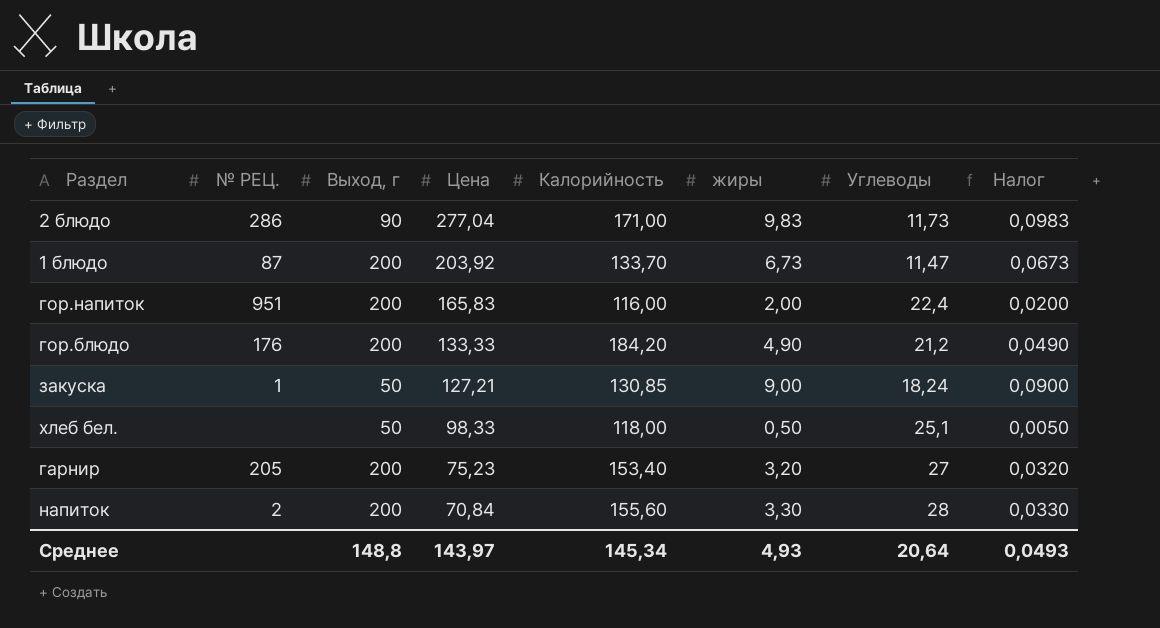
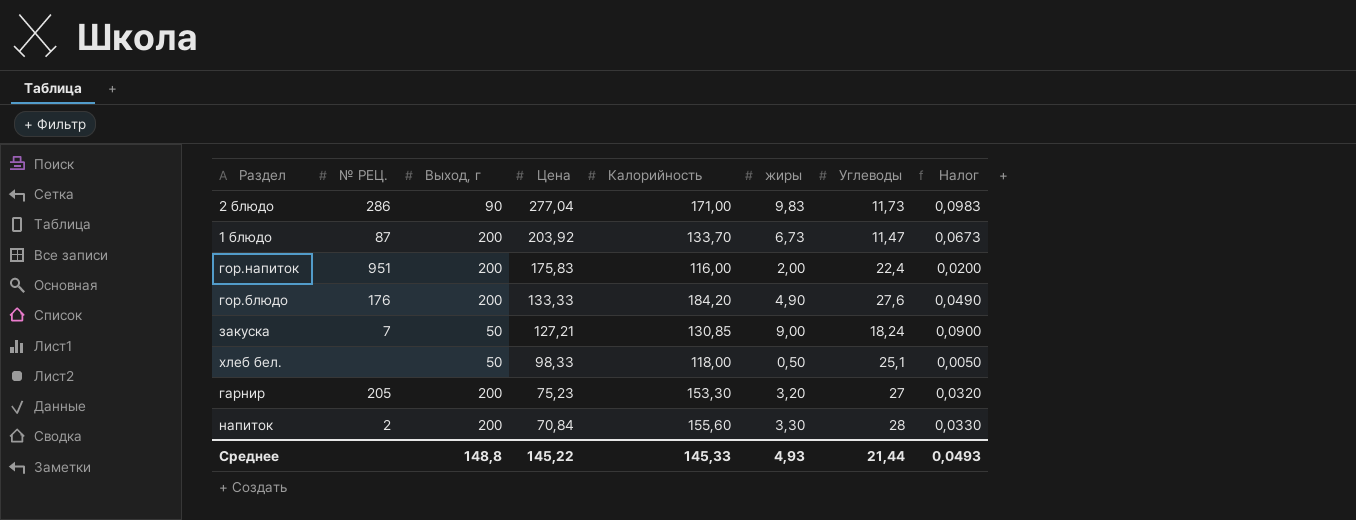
гор.напиток | Цена: 165,83 -> 175,83
гор.блюдо | Углеводы: 21,2 -> 27,6
закуска | № РЕЦ.: 1 -> 7
гарнир | Калорийность: 153,40 -> 153,30
Среднее | Цена: 143,97 -> 145,22
Среднее | Калорийность: 145,34 -> 145,33
Среднее | Углеводы: 20,64 -> 21,44

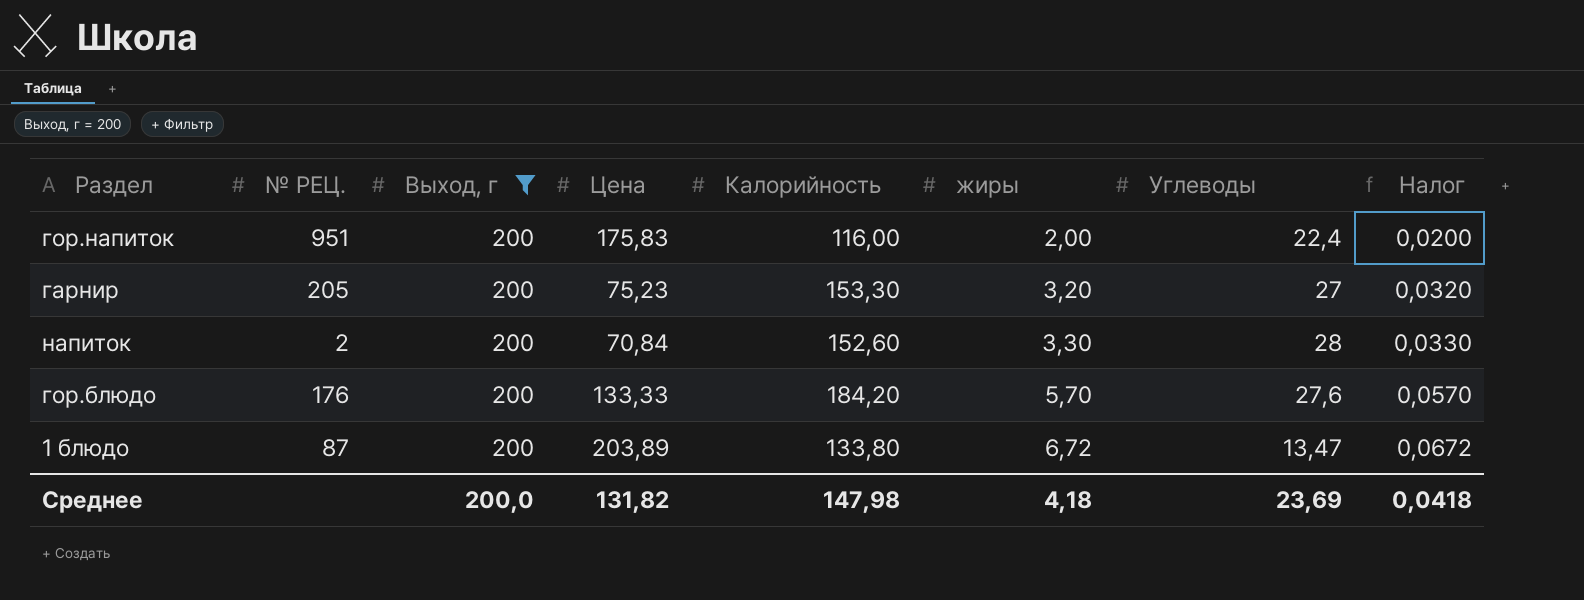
filter: none -> Выход, г = 200
row order: Цена descending -> жиры ascending
напиток | Калорийность: 155,60 -> 152,60
гор.блюдо | жиры: 4,90 -> 5,70
гор.блюдо | Налог: 0,0490 -> 0,0570
1 блюдо | Цена: 203,92 -> 203,89
1 блюдо | Калорийность: 133,70 -> 133,80
1 блюдо | жиры: 6,73 -> 6,72
1 блюдо | Углеводы: 11,47 -> 13,47
1 блюдо | Налог: 0,0673 -> 0,0672
Среднее | Выход, г: 148,8 -> 200,0
Среднее | Цена: 145,22 -> 131,82
Среднее | Калорийность: 145,33 -> 147,98
Среднее | жиры: 4,93 -> 4,18
Среднее | Углеводы: 21,44 -> 23,69
Среднее | Налог: 0,0493 -> 0,0418

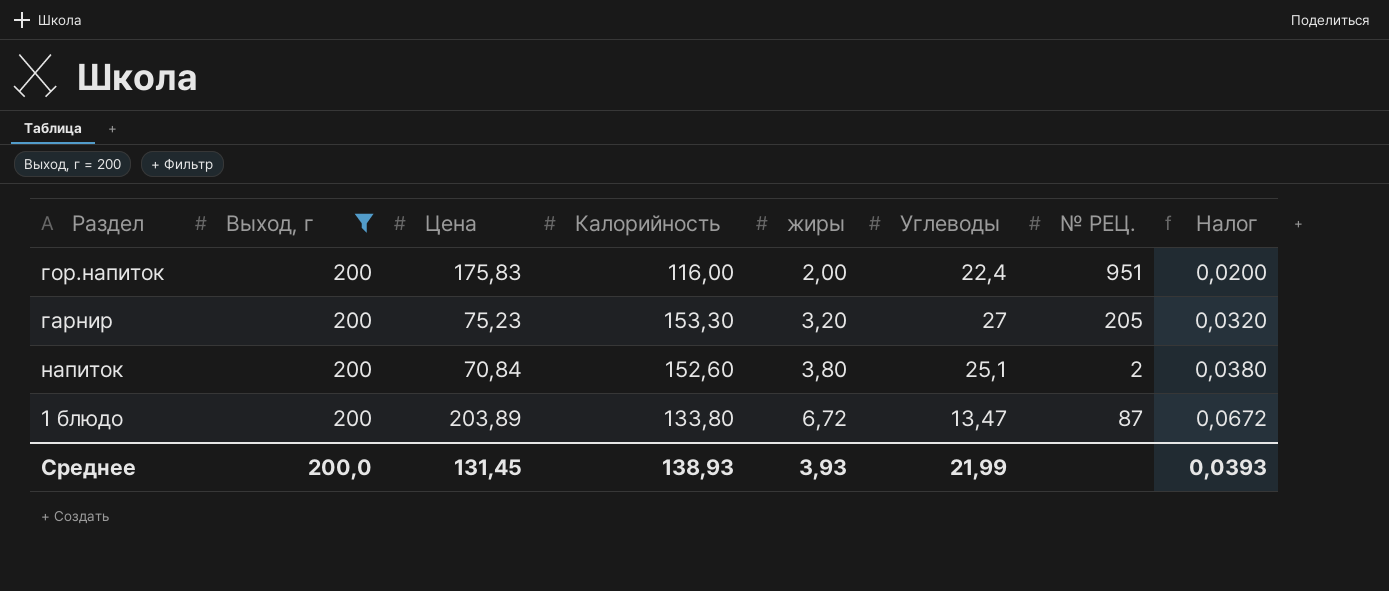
column № РЕЦ. | position: 2 -> 7
row гор.блюдо: 176 | 200 | 133,33 | 184,20 | 5,70 | 27,6 | 0,0570 -> none
напиток | жиры: 3,30 -> 3,80
напиток | Углеводы: 28 -> 25,1
напиток | Налог: 0,0330 -> 0,0380
Среднее | Цена: 131,82 -> 131,45
Среднее | Калорийность: 147,98 -> 138,93
Среднее | жиры: 4,18 -> 3,93
Среднее | Углеводы: 23,69 -> 21,99
Среднее | Налог: 0,0418 -> 0,0393

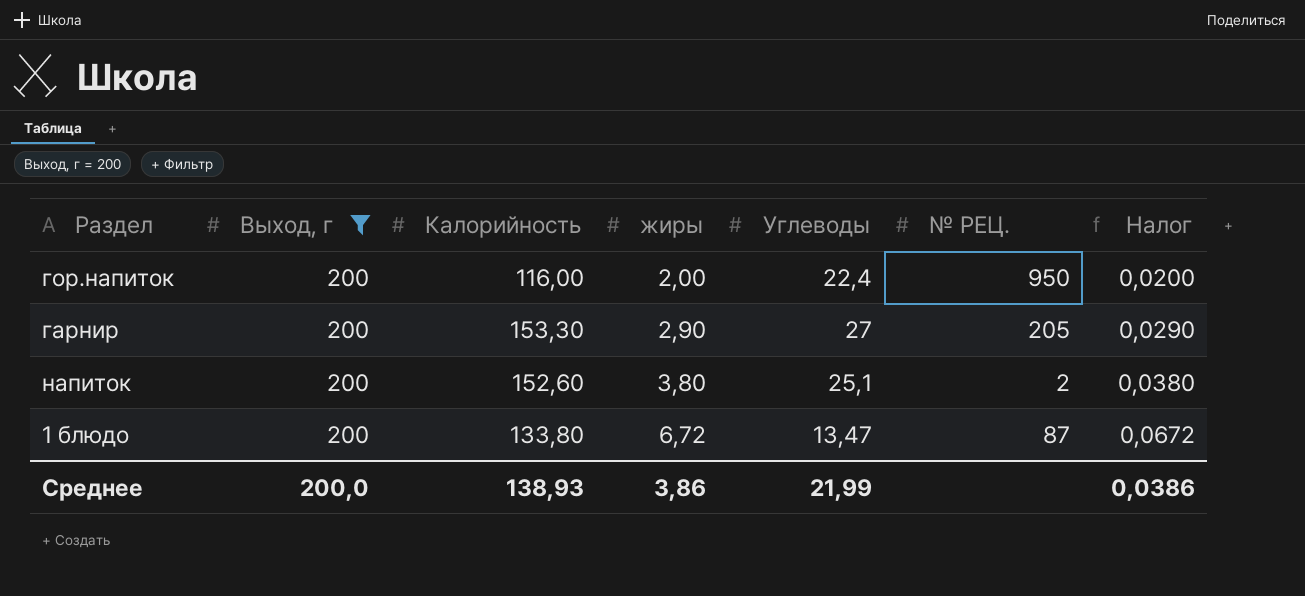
column Цена | position: 3 -> none
гор.напиток | № РЕЦ.: 951 -> 950
гарнир | жиры: 3,20 -> 2,90
гарнир | Налог: 0,0320 -> 0,0290
Среднее | жиры: 3,93 -> 3,86
Среднее | Налог: 0,0393 -> 0,0386

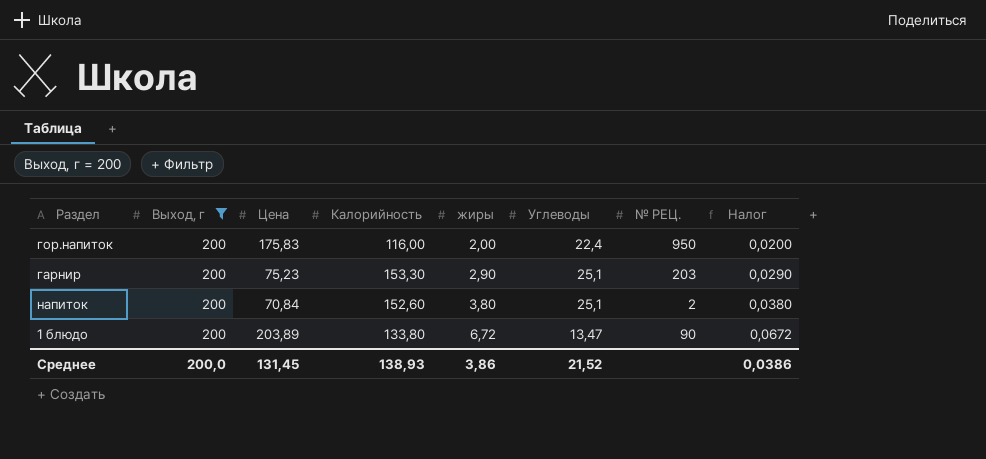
column Цена | position: none -> 3
гарнир | Углеводы: 27 -> 25,1
гарнир | № РЕЦ.: 205 -> 203
1 блюдо | № РЕЦ.: 87 -> 90
Среднее | Углеводы: 21,99 -> 21,52

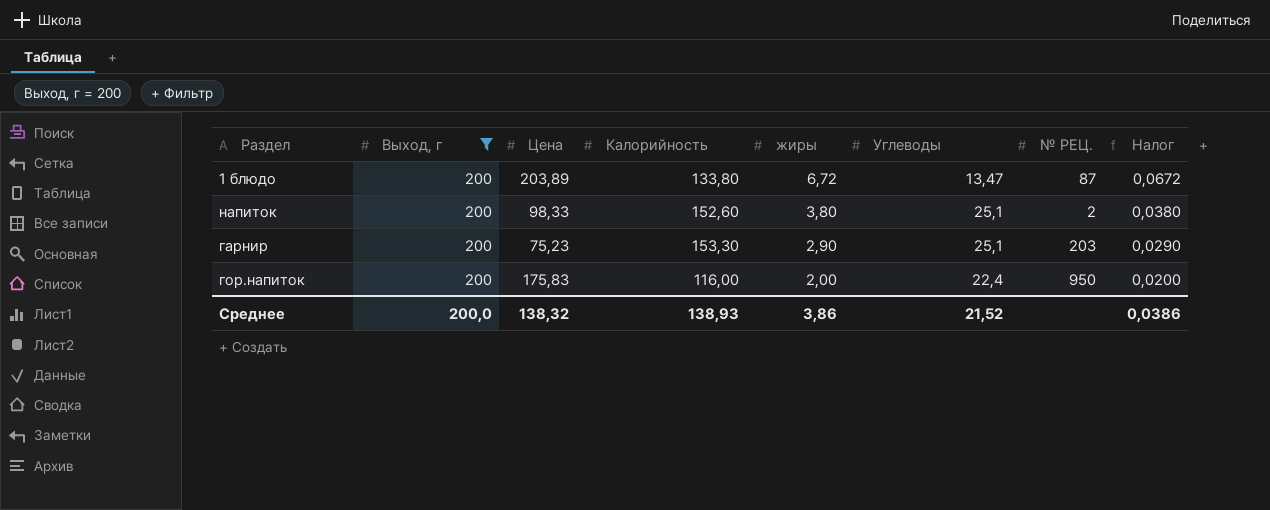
row order: жиры ascending -> жиры descending
1 блюдо | № РЕЦ.: 90 -> 87
напиток | Цена: 70,84 -> 98,33
Среднее | Цена: 131,45 -> 138,32

